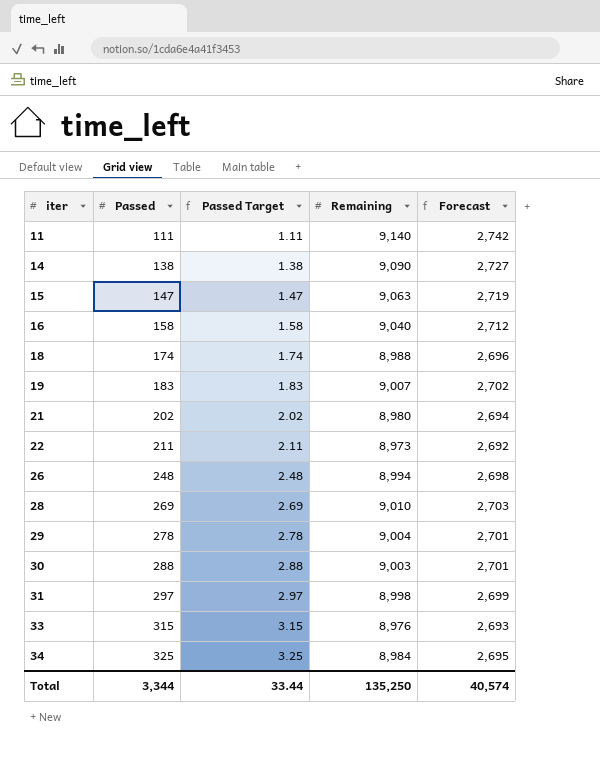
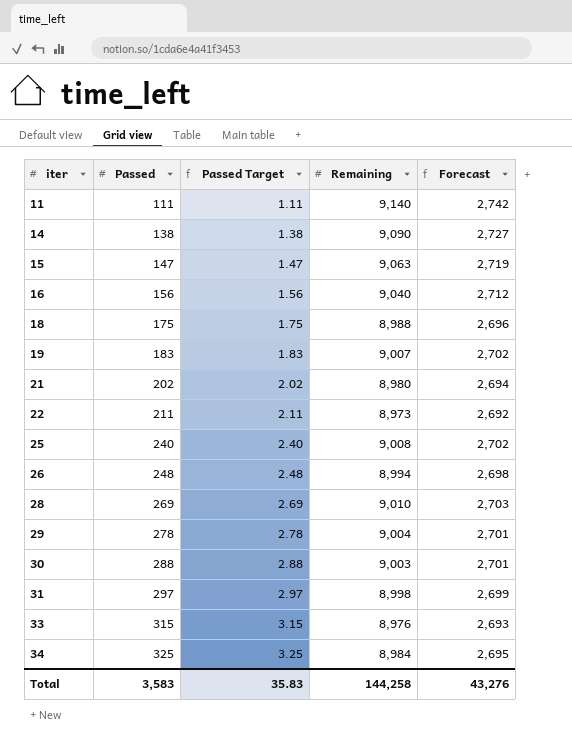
16 | Passed: 158 -> 156
16 | Passed Target: 1.58 -> 1.56
18 | Passed: 174 -> 175
18 | Passed Target: 1.74 -> 1.75
row 25: none -> 240 | 2.40 | 9,008 | 2,702
Total | Passed: 3,344 -> 3,583
Total | Passed Target: 33.44 -> 35.83
Total | Remaining: 135,250 -> 144,258
Total | Forecast: 40,574 -> 43,276

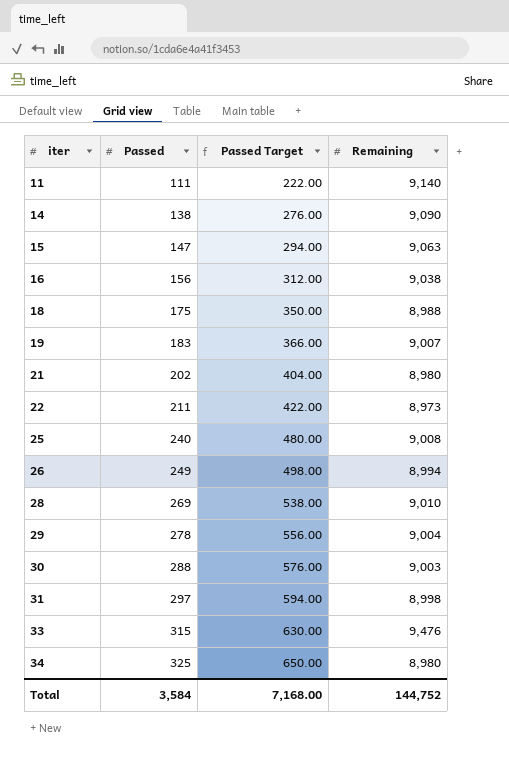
column Forecast | formula: [Remaining] * 0.3 -> none
column Passed Target | formula: [Passed] * 0.01 -> [Passed] * 2
16 | Remaining: 9,040 -> 9,038
26 | Passed: 248 -> 249
33 | Remaining: 8,976 -> 9,476
34 | Remaining: 8,984 -> 8,980
Total | Passed: 3,583 -> 3,584
Total | Passed Target: 35.83 -> 7,168.00
Total | Remaining: 144,258 -> 144,752

